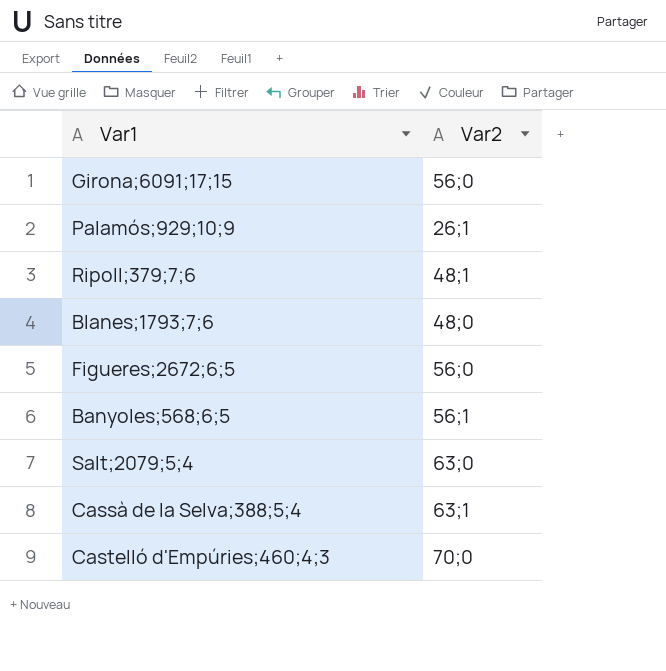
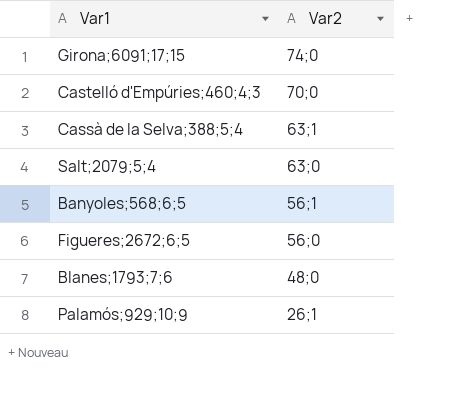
row order: none -> Var2 descending
row Ripoll;379;7;6: 48;1 -> none
Girona;6091;17;15 | Var2: 56;0 -> 74;0

